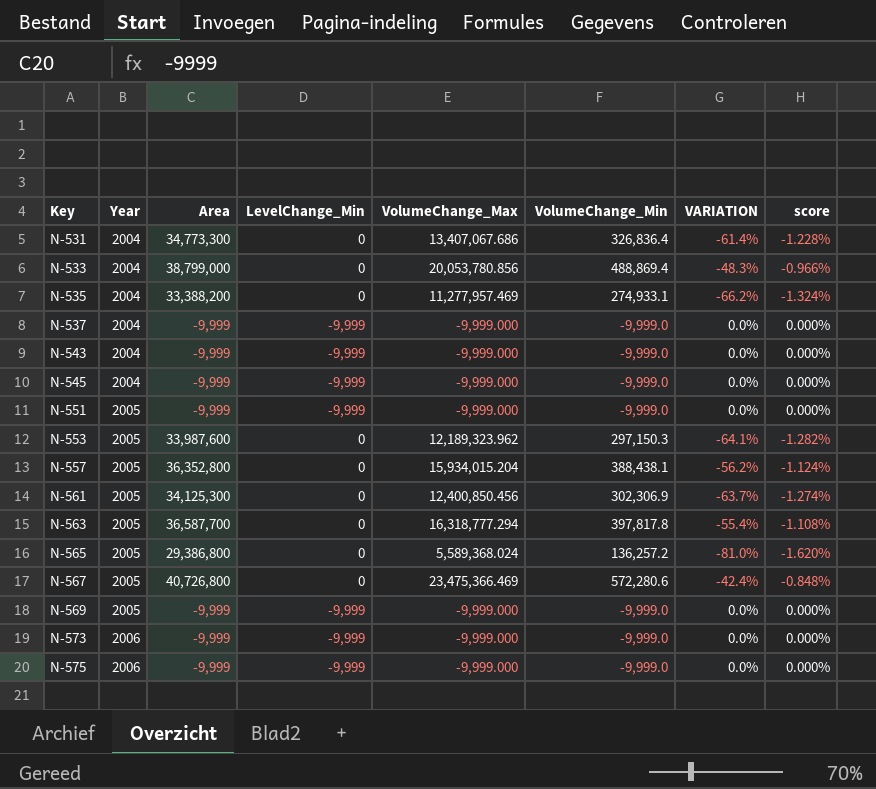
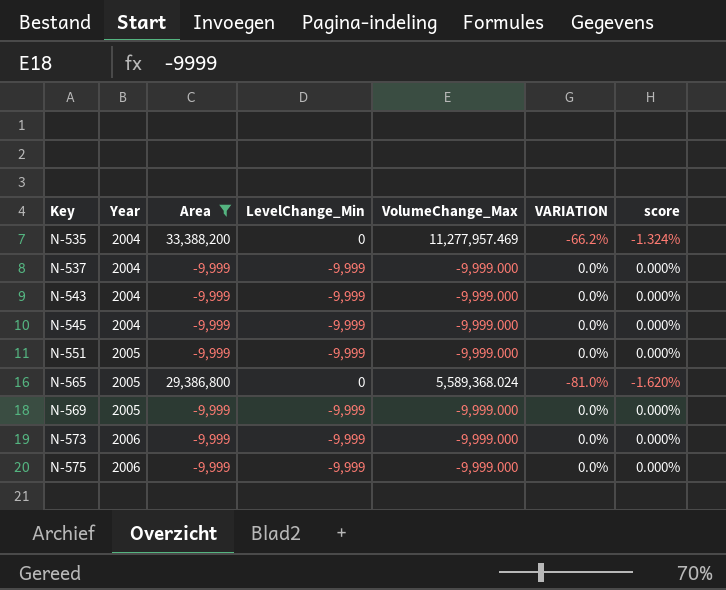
filter: none -> Area <= 33,388,200
column VolumeChange_Min | position: 6 -> none

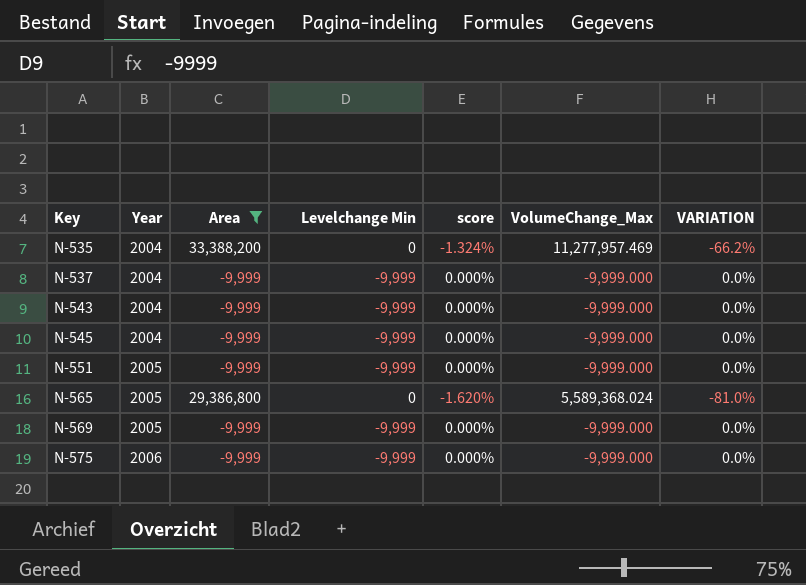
column name: LevelChange_Min -> Levelchange Min
column score | position: 7 -> 5
row N-573: 2006 | -9,999 | -9,999 | -9,999.000 | 0.0% | 0.000% -> none

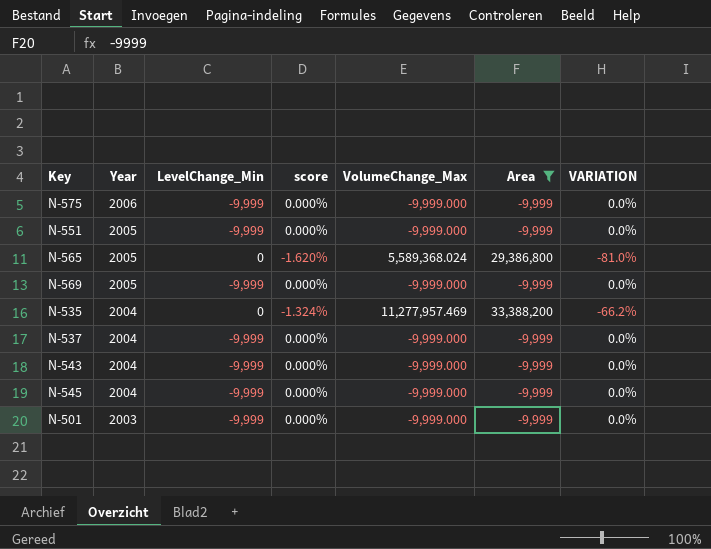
row order: Key ascending -> Year descending
column name: Levelchange Min -> LevelChange_Min
column Area | position: 3 -> 6
row N-501: none -> 2003 | -9,999 | 0.000% | -9,999.000 | -9,999 | 0.0%

